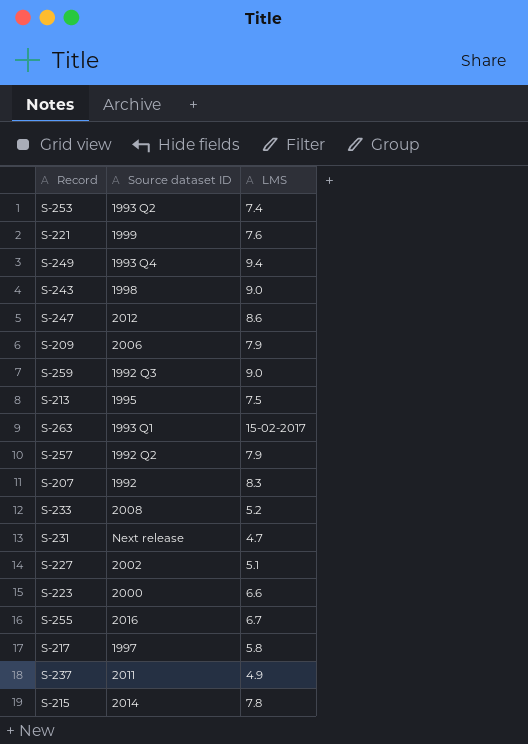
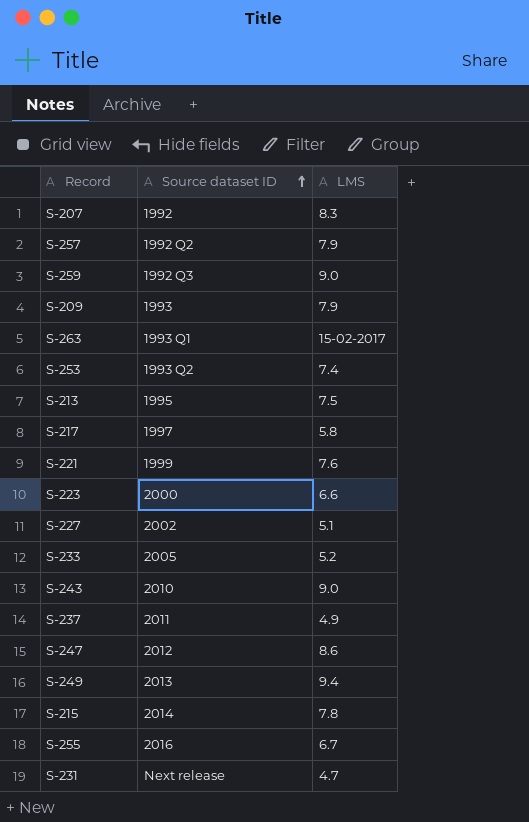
row order: none -> Source dataset ID ascending
S-209 | Source dataset ID: 2006 -> 1993
S-233 | Source dataset ID: 2008 -> 2005
S-243 | Source dataset ID: 1998 -> 2010
S-249 | Source dataset ID: 1993 Q4 -> 2013

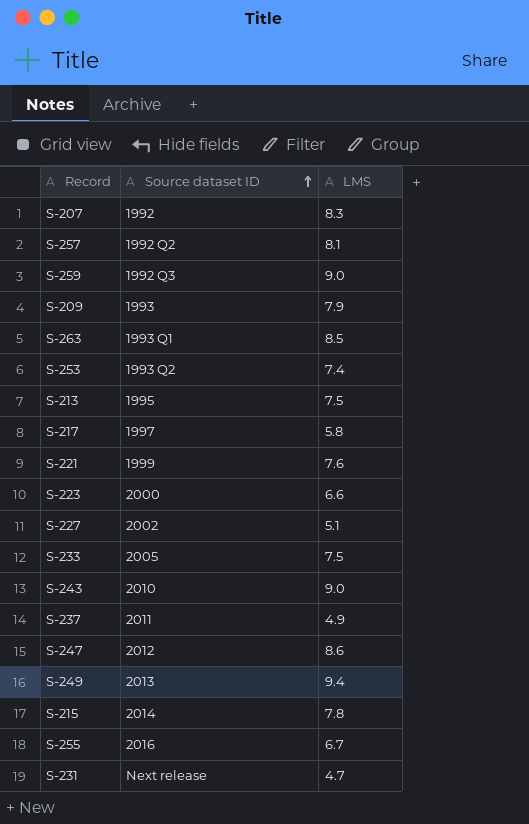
S-257 | LMS: 7.9 -> 8.1
S-263 | LMS: 15-02-2017 -> 8.5
S-233 | LMS: 5.2 -> 7.5

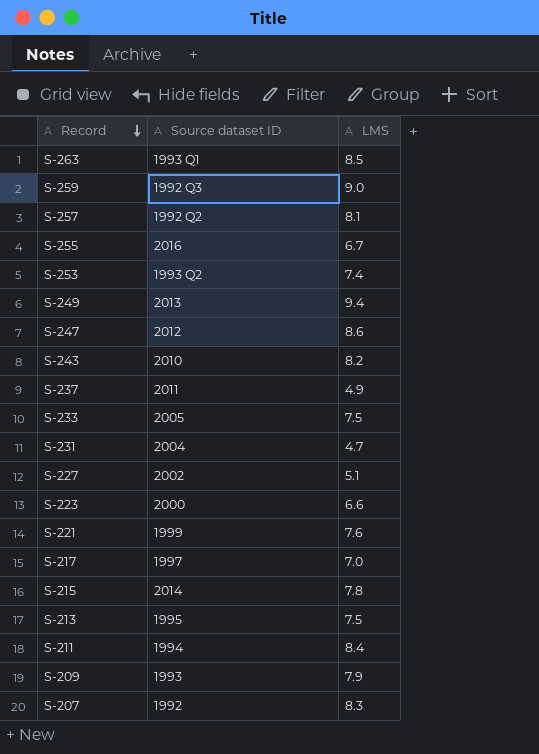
row order: Source dataset ID ascending -> Record descending
S-243 | LMS: 9.0 -> 8.2
S-231 | Source dataset ID: Next release -> 2004
S-217 | LMS: 5.8 -> 7.0
row S-211: none -> 1994 | 8.4

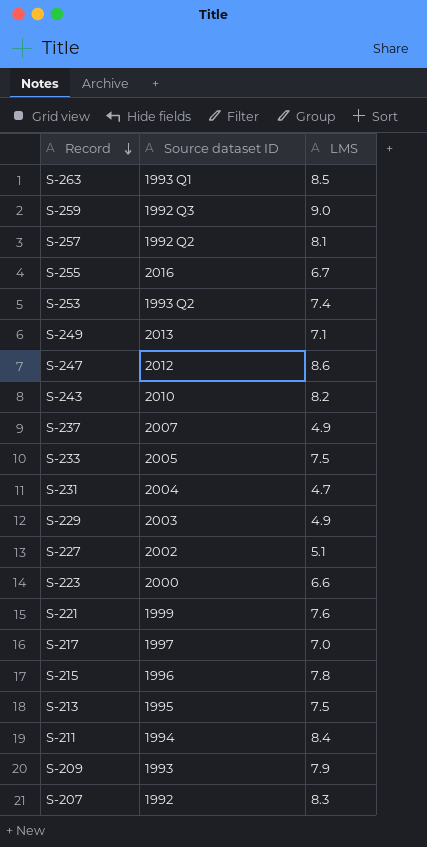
S-249 | LMS: 9.4 -> 7.1
S-237 | Source dataset ID: 2011 -> 2007
row S-229: none -> 2003 | 4.9
S-215 | Source dataset ID: 2014 -> 1996

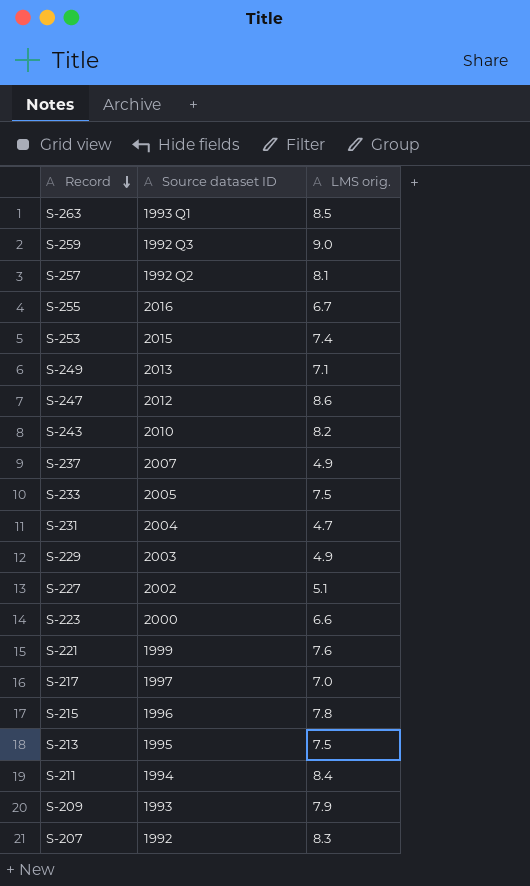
column name: LMS -> LMS orig.
S-253 | Source dataset ID: 1993 Q2 -> 2015

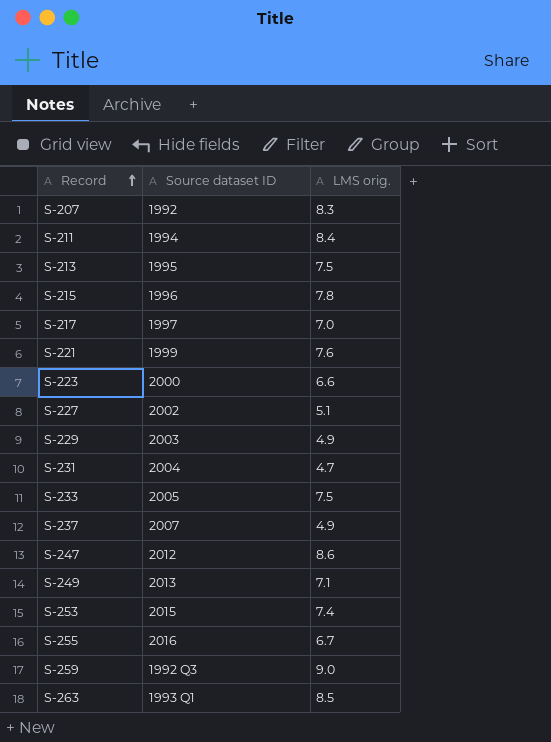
row order: Record descending -> Record ascending
row S-257: 1992 Q2 | 8.1 -> none
row S-243: 2010 | 8.2 -> none
row S-209: 1993 | 7.9 -> none

